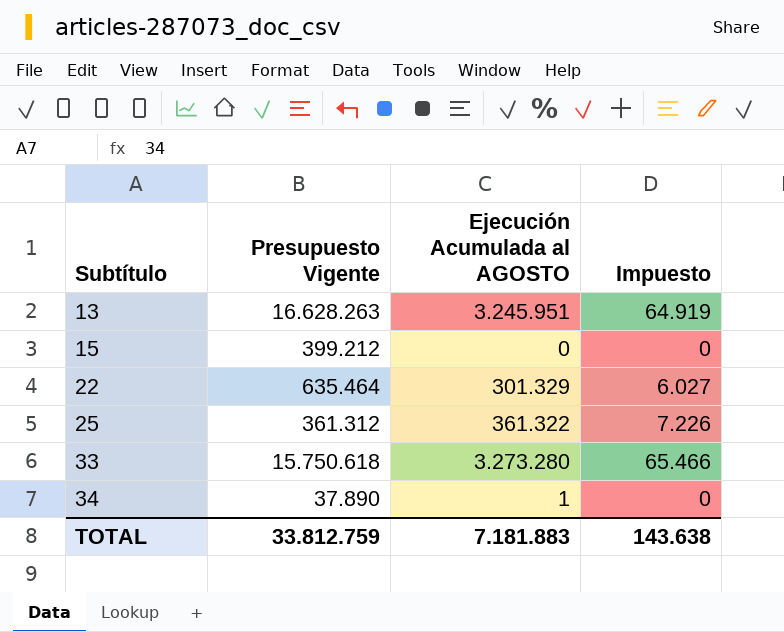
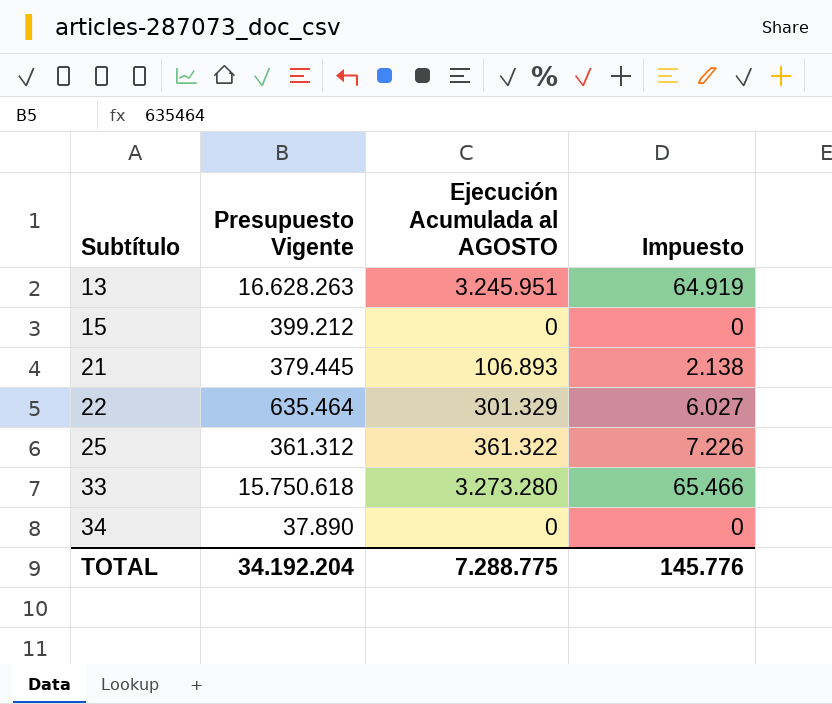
row 21: none -> 379.445 | 106.893 | 2.138
34 | Ejecución Acumulada al AGOSTO: 1 -> 0
TOTAL | Presupuesto Vigente: 33.812.759 -> 34.192.204
TOTAL | Ejecución Acumulada al AGOSTO: 7.181.883 -> 7.288.775
TOTAL | Impuesto: 143.638 -> 145.776

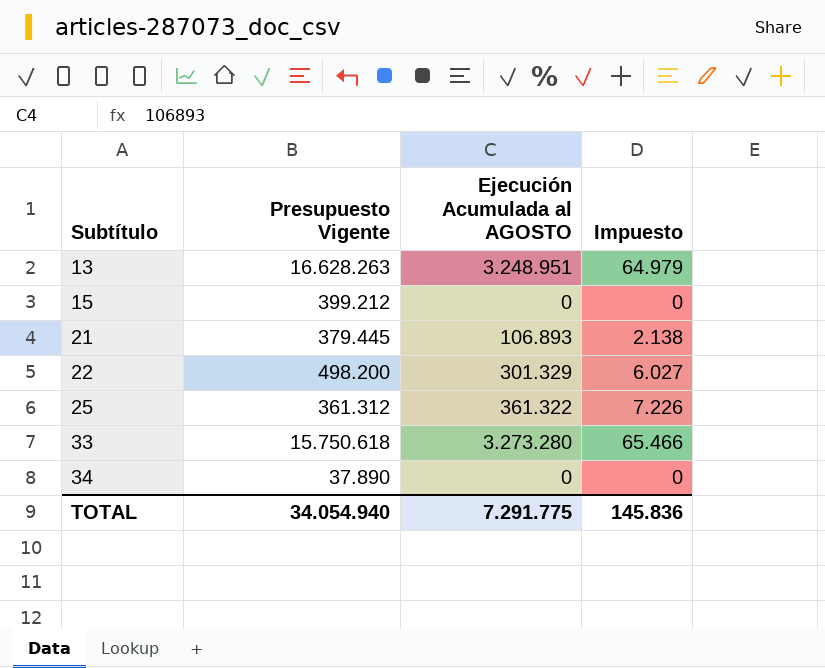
13 | Ejecución Acumulada al AGOSTO: 3.245.951 -> 3.248.951
13 | Impuesto: 64.919 -> 64.979
22 | Presupuesto Vigente: 635.464 -> 498.200
TOTAL | Presupuesto Vigente: 34.192.204 -> 34.054.940
TOTAL | Ejecución Acumulada al AGOSTO: 7.288.775 -> 7.291.775
TOTAL | Impuesto: 145.776 -> 145.836

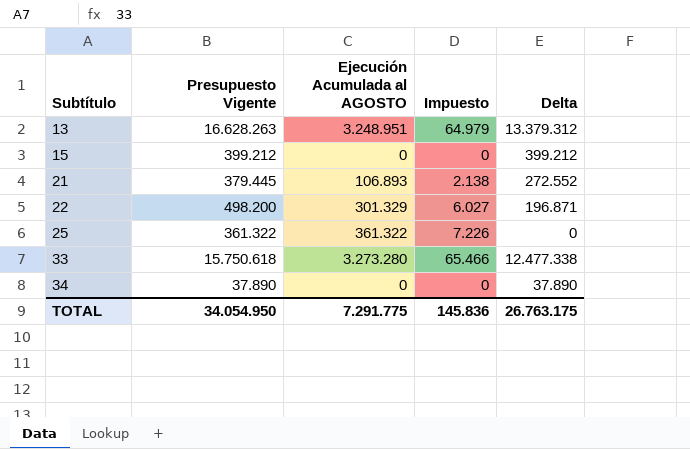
column Delta | formula: none -> [Presupuesto Vigente] - [Ejecución Acumulada al AGOSTO]
25 | Presupuesto Vigente: 361.312 -> 361.322
TOTAL | Presupuesto Vigente: 34.054.940 -> 34.054.950

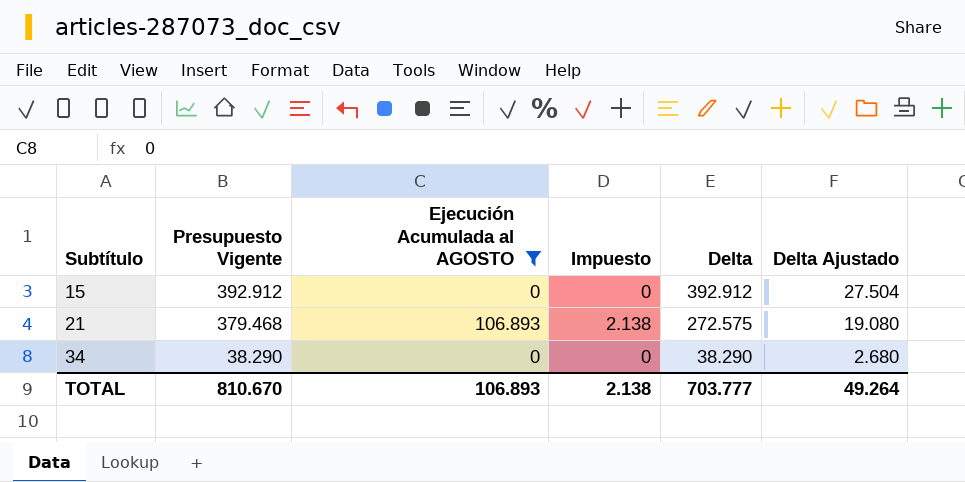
filter: none -> Ejecución Acumulada al AGOSTO <= 106.893
column Delta Ajustado | formula: none -> [Delta] * 0,07
15 | Presupuesto Vigente: 399.212 -> 392.912
15 | Delta: 399.212 -> 392.912
21 | Presupuesto Vigente: 379.445 -> 379.468
21 | Delta: 272.552 -> 272.575
34 | Presupuesto Vigente: 37.890 -> 38.290
34 | Delta: 37.890 -> 38.290
TOTAL | Presupuesto Vigente: 34.054.950 -> 810.670
TOTAL | Ejecución Acumulada al AGOSTO: 7.291.775 -> 106.893
TOTAL | Impuesto: 145.836 -> 2.138
TOTAL | Delta: 26.763.175 -> 703.777

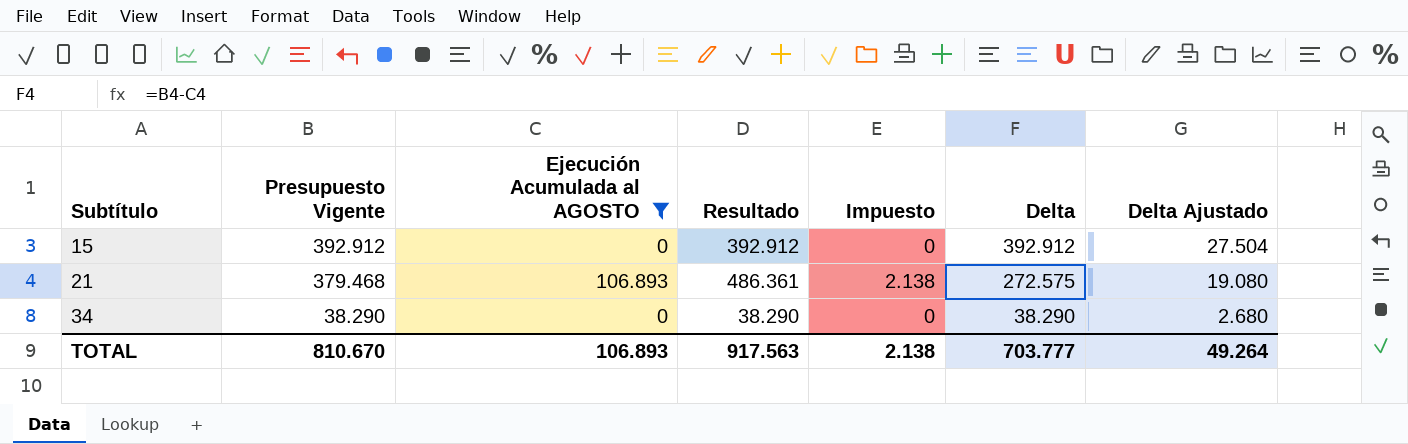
column Resultado | formula: none -> [Presupuesto Vigente] + [Ejecución Acumulada al AGOSTO]

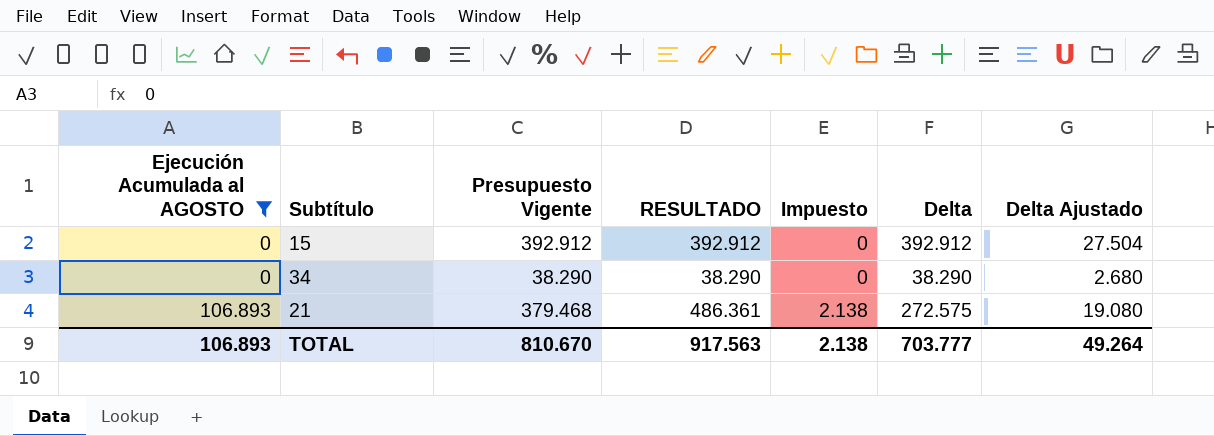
row order: Subtítulo ascending -> Ejecución Acumulada al AGOSTO ascending
column Ejecución Acumulada al AGOSTO | position: 3 -> 1
column name: Resultado -> RESULTADO

